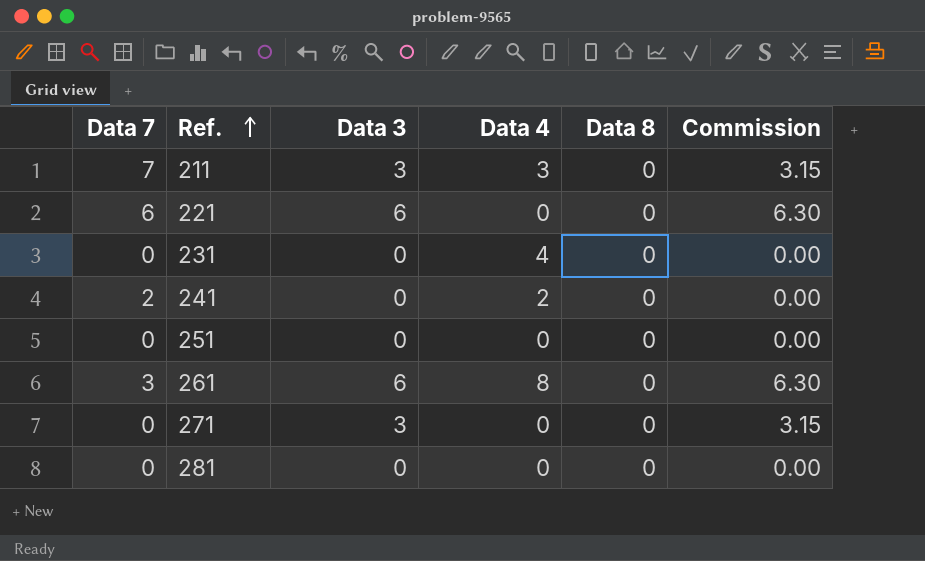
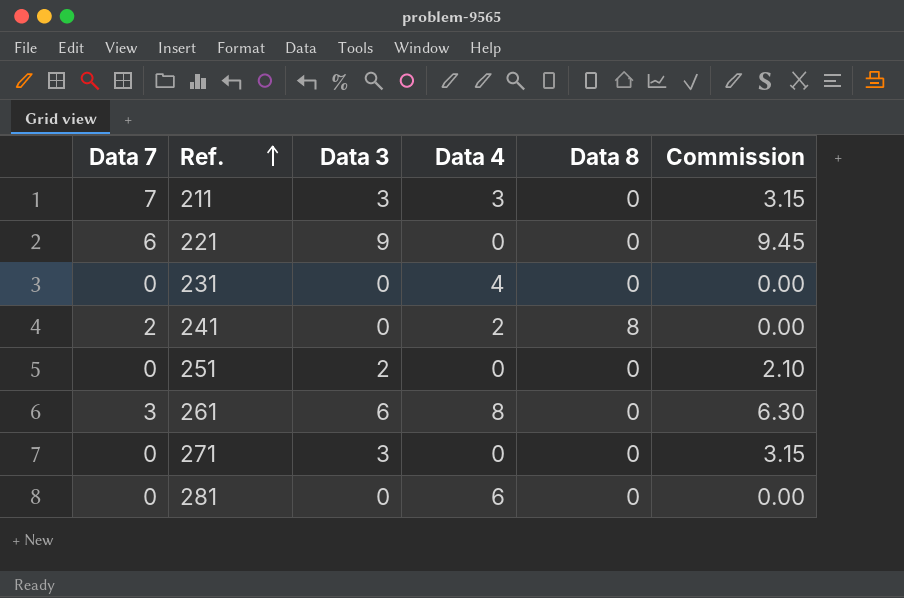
221 | Data 3: 6 -> 9
221 | Commission: 6.30 -> 9.45
241 | Data 8: 0 -> 8
251 | Data 3: 0 -> 2
251 | Commission: 0.00 -> 2.10
281 | Data 4: 0 -> 6

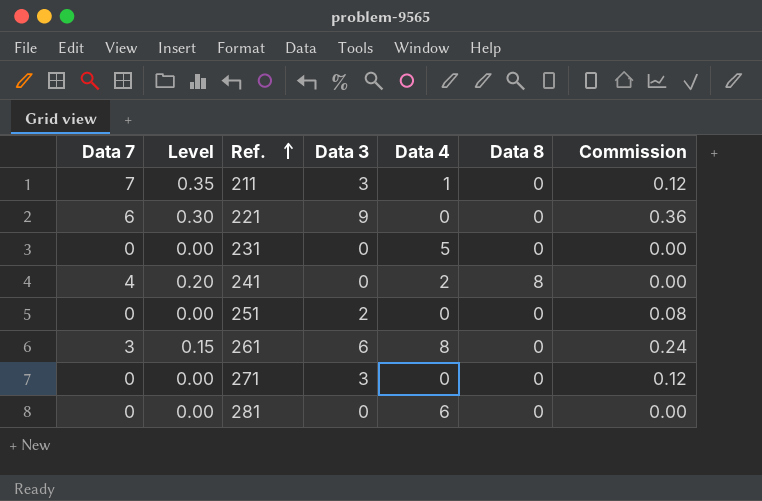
column Level | formula: none -> [Data 7] * 0.05
column Commission | formula: [Data 3] * 1.05 -> [Data 3] * 0.04
211 | Data 4: 3 -> 1
231 | Data 4: 4 -> 5
241 | Data 7: 2 -> 4

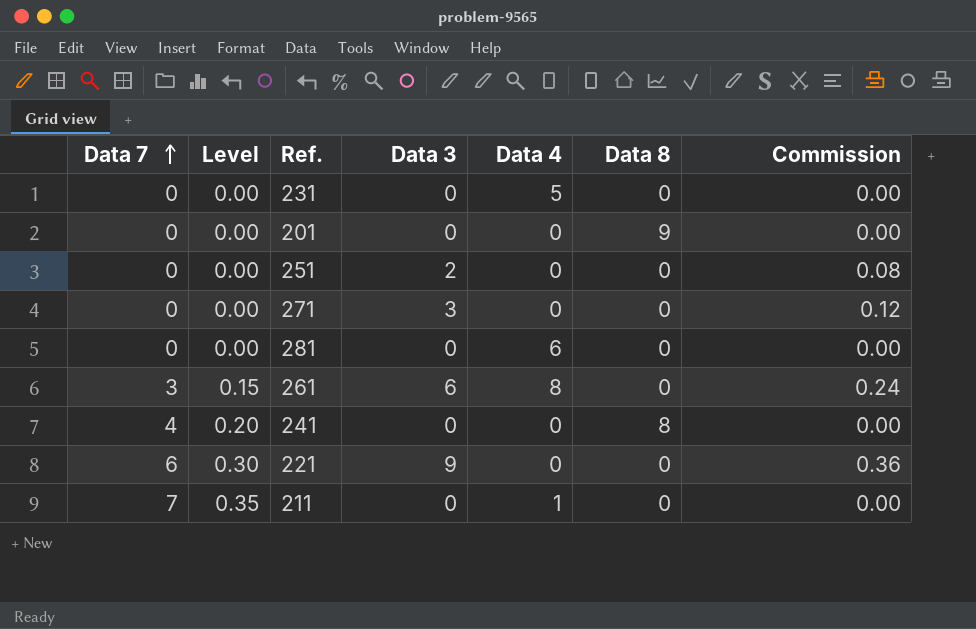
row order: Ref. ascending -> Data 7 ascending
row 201: none -> 0 | 0.00 | 0 | 0 | 9 | 0.00
241 | Data 4: 2 -> 0
211 | Data 3: 3 -> 0
211 | Commission: 0.12 -> 0.00

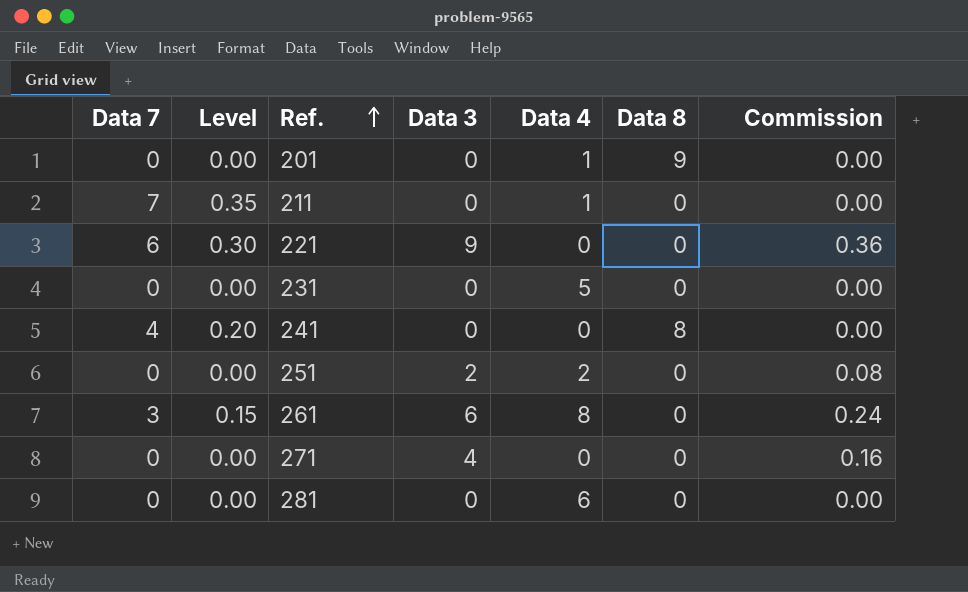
row order: Data 7 ascending -> Ref. ascending
201 | Data 4: 0 -> 1
251 | Data 4: 0 -> 2
271 | Data 3: 3 -> 4
271 | Commission: 0.12 -> 0.16

